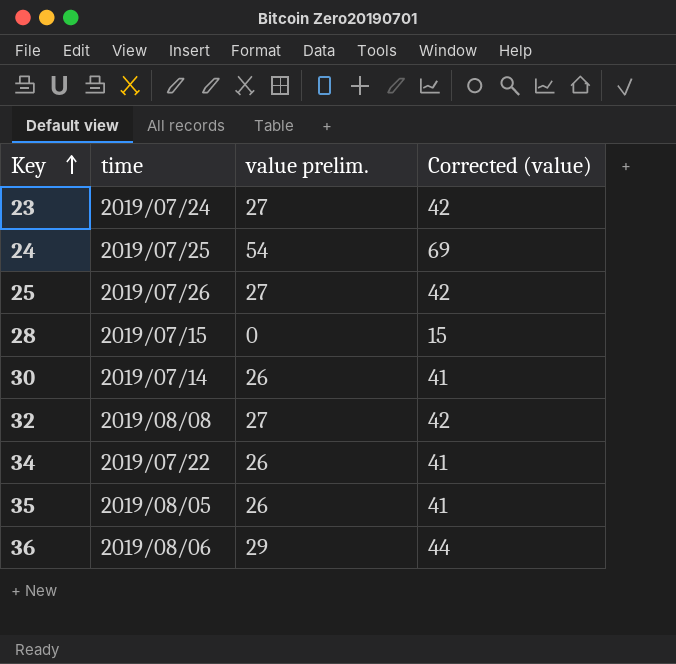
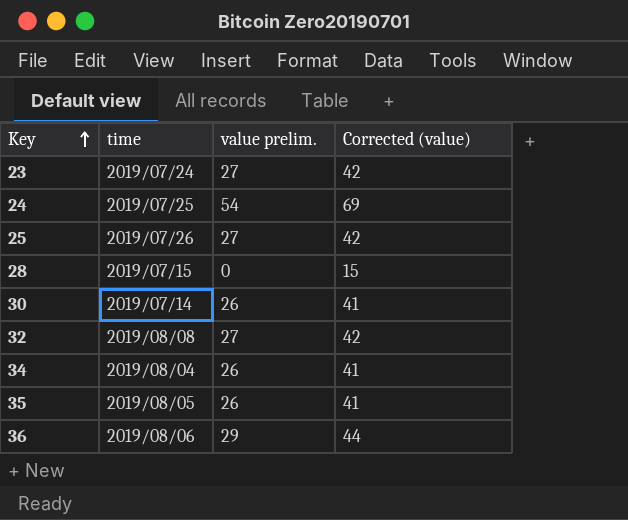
34 | time: 2019/07/22 -> 2019/08/04

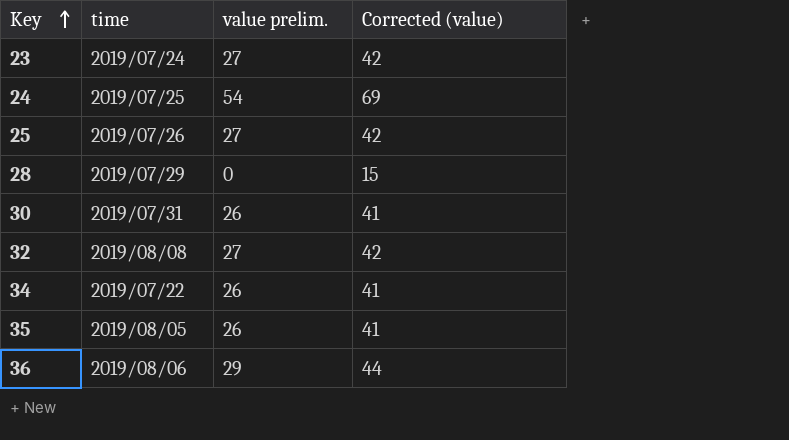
28 | time: 2019/07/15 -> 2019/07/29
30 | time: 2019/07/14 -> 2019/07/31
34 | time: 2019/08/04 -> 2019/07/22

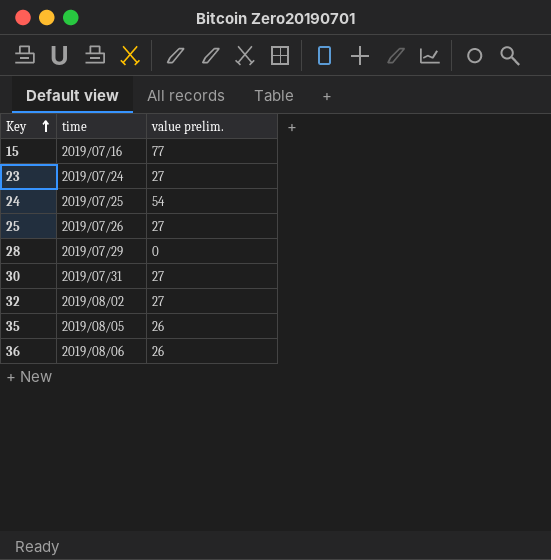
column Corrected (value) | formula: [value prelim.] + 15 -> none
row 34: 2019/07/22 | 26 | 41 -> none
row 15: none -> 2019/07/16 | 77
30 | value prelim.: 26 -> 27
32 | time: 2019/08/08 -> 2019/08/02
36 | value prelim.: 29 -> 26

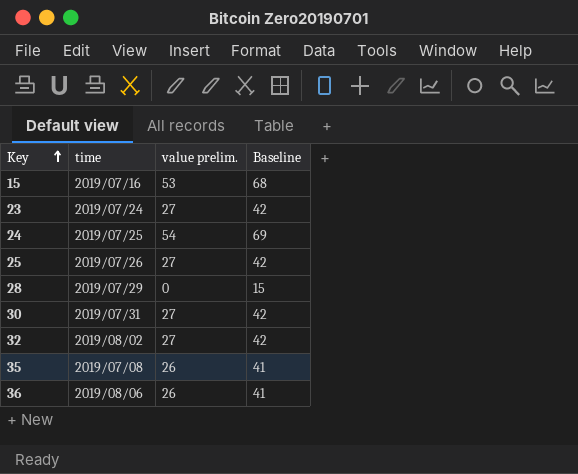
column Baseline | formula: none -> [value prelim.] + 15
15 | value prelim.: 77 -> 53
35 | time: 2019/08/05 -> 2019/07/08

